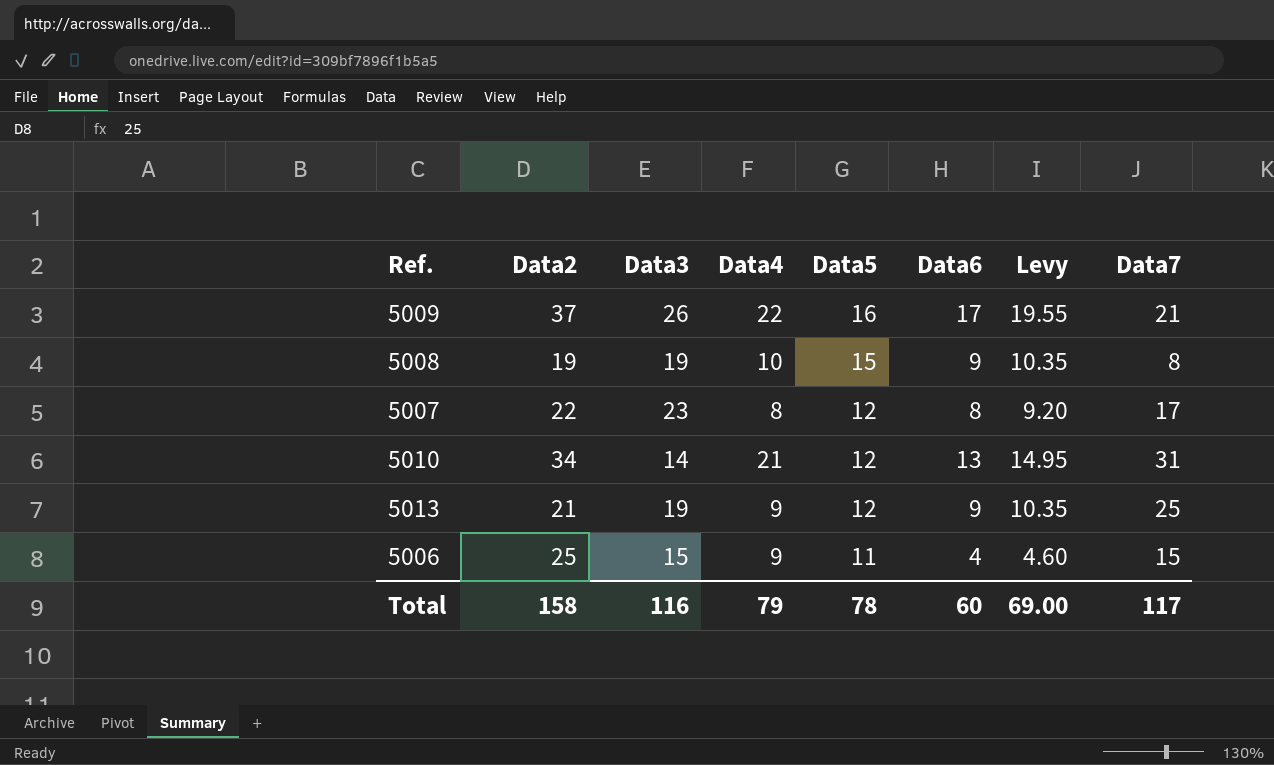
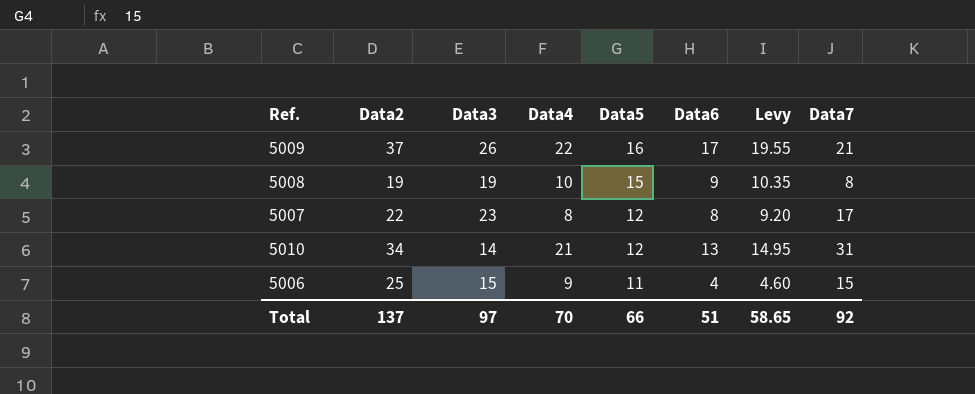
row 5013: 21 | 19 | 9 | 12 | 9 | 10.35 | 25 -> none
Total | Data2: 158 -> 137
Total | Data3: 116 -> 97
Total | Data4: 79 -> 70
Total | Data5: 78 -> 66
Total | Data6: 60 -> 51
Total | Levy: 69.00 -> 58.65
Total | Data7: 117 -> 92

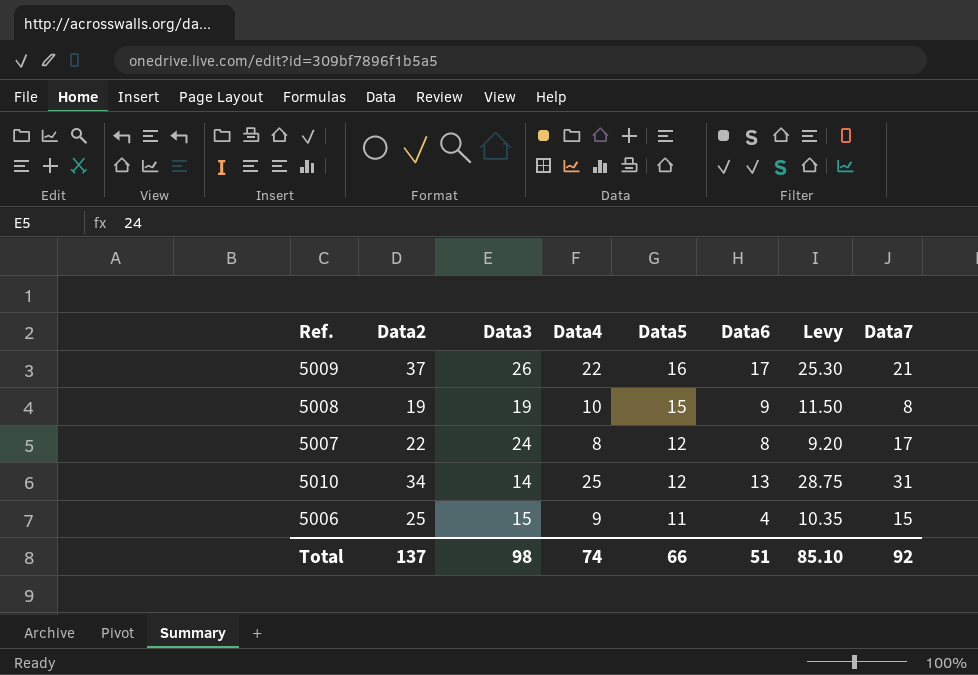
column Levy | formula: [Data6] * 1.15 -> [Data4] * 1.15
5007 | Data3: 23 -> 24
5010 | Data4: 21 -> 25
Total | Data3: 97 -> 98
Total | Data4: 70 -> 74
Total | Levy: 58.65 -> 85.10

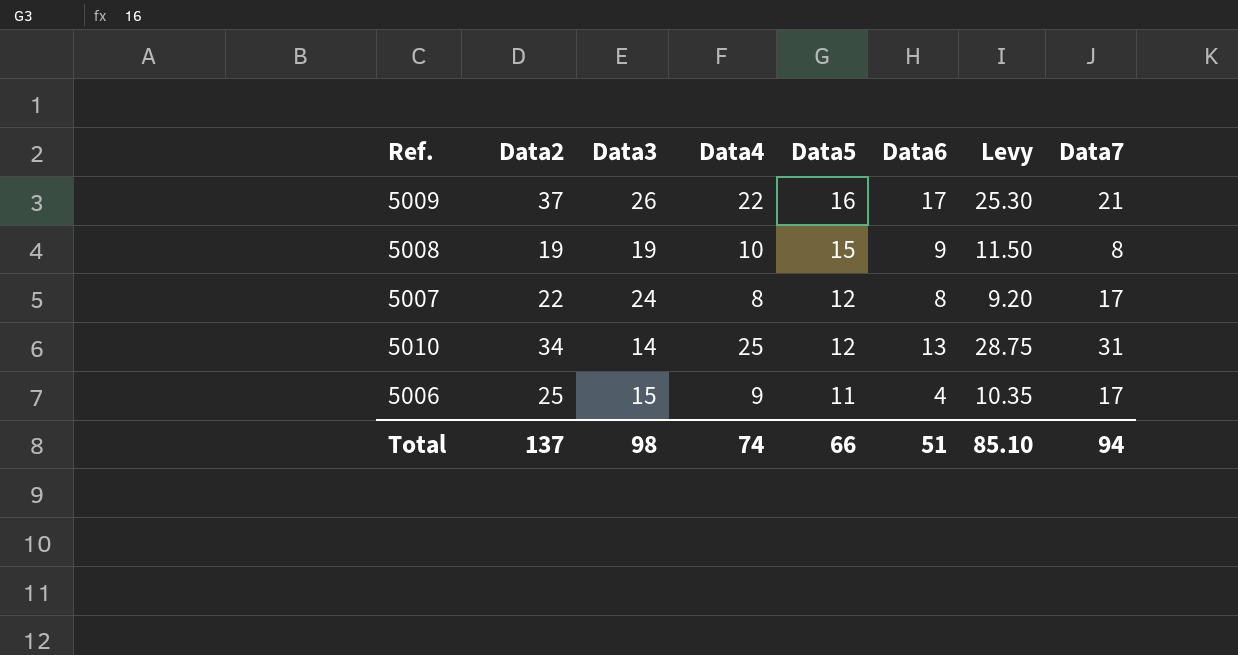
5006 | Data7: 15 -> 17
Total | Data7: 92 -> 94

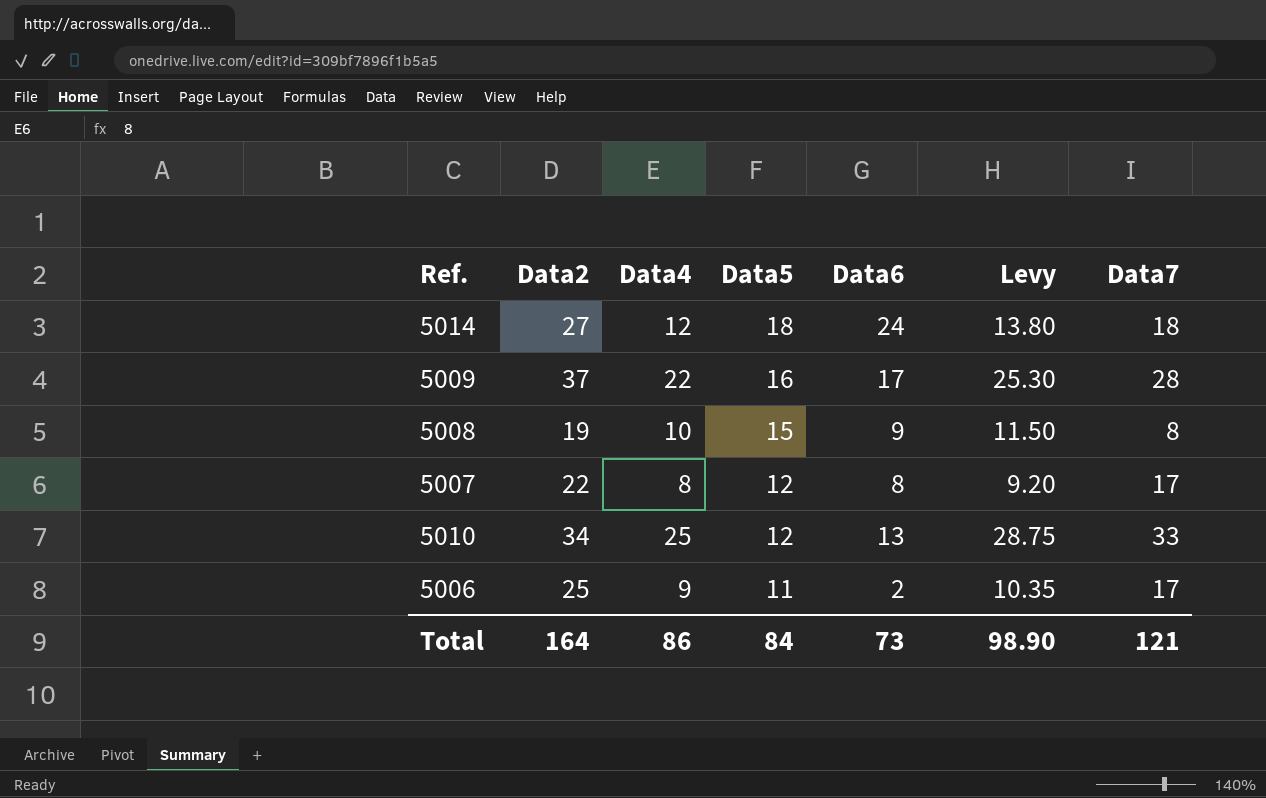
column Data3 | position: 3 -> none
row 5014: none -> 27 | 12 | 18 | 24 | 13.80 | 18
5009 | Data7: 21 -> 28
5010 | Data7: 31 -> 33
5006 | Data6: 4 -> 2
Total | Data2: 137 -> 164
Total | Data4: 74 -> 86
Total | Data5: 66 -> 84
Total | Data6: 51 -> 73
Total | Levy: 85.10 -> 98.90
Total | Data7: 94 -> 121

